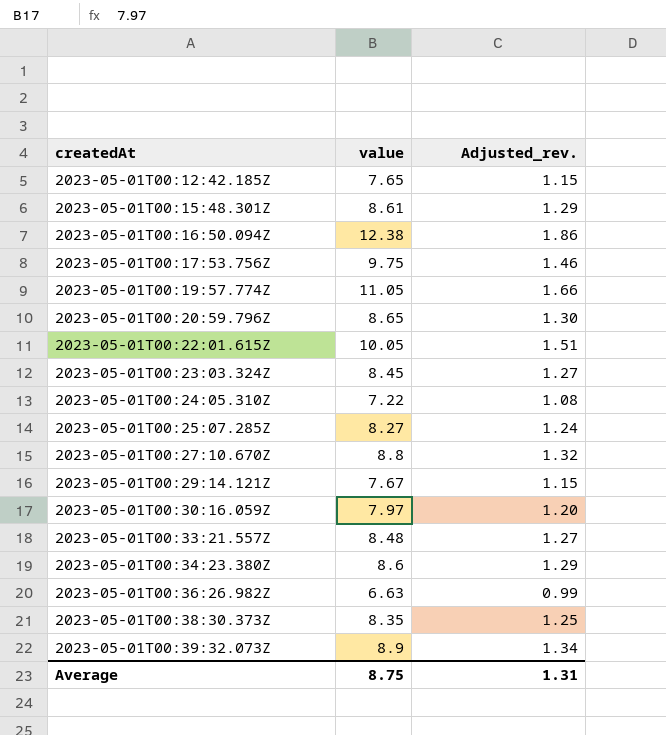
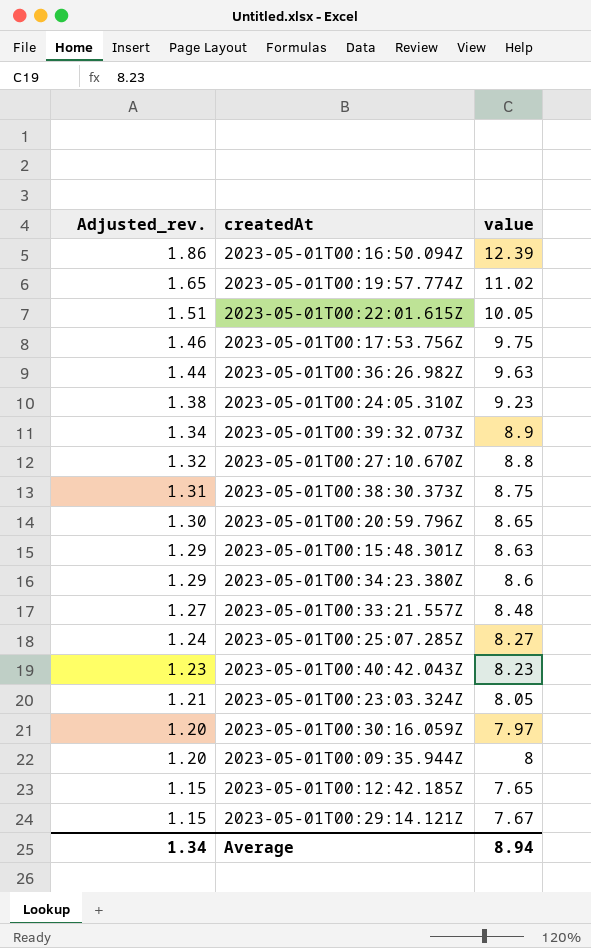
row order: createdAt ascending -> Adjusted_rev. descending
column Adjusted_rev. | position: 3 -> 1
2023-05-01T00:16:50.094Z | value: 12.38 -> 12.39
2023-05-01T00:19:57.774Z | Adjusted_rev.: 1.66 -> 1.65
2023-05-01T00:19:57.774Z | value: 11.05 -> 11.02
2023-05-01T00:36:26.982Z | Adjusted_rev.: 0.99 -> 1.44
2023-05-01T00:36:26.982Z | value: 6.63 -> 9.63
2023-05-01T00:24:05.310Z | Adjusted_rev.: 1.08 -> 1.38
2023-05-01T00:24:05.310Z | value: 7.22 -> 9.23
2023-05-01T00:38:30.373Z | Adjusted_rev.: 1.25 -> 1.31
2023-05-01T00:38:30.373Z | value: 8.35 -> 8.75
2023-05-01T00:15:48.301Z | value: 8.61 -> 8.63
row 2023-05-01T00:40:42.043Z: none -> 1.23 | 8.23
2023-05-01T00:23:03.324Z | Adjusted_rev.: 1.27 -> 1.21
2023-05-01T00:23:03.324Z | value: 8.45 -> 8.05
row 2023-05-01T00:09:35.944Z: none -> 1.20 | 8
Average | Adjusted_rev.: 1.31 -> 1.34
Average | value: 8.75 -> 8.94

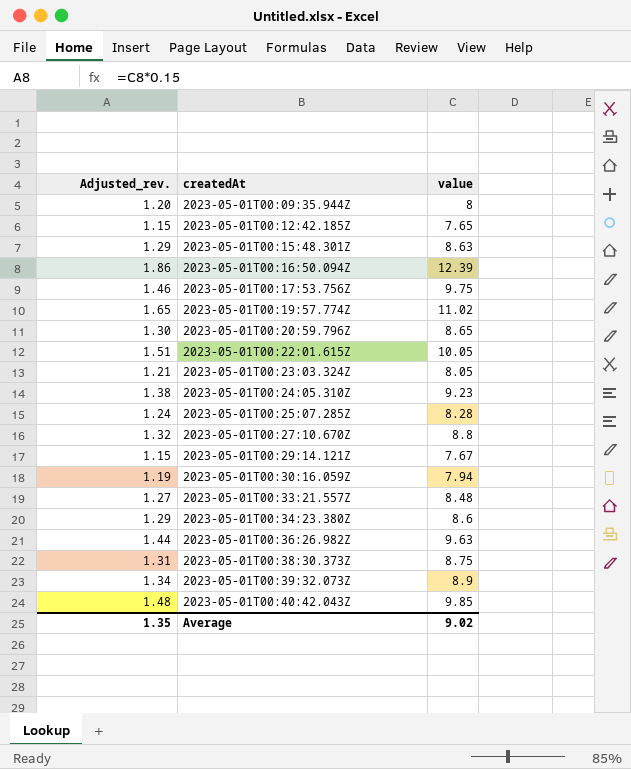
row order: Adjusted_rev. descending -> createdAt ascending
2023-05-01T00:25:07.285Z | value: 8.27 -> 8.28
2023-05-01T00:30:16.059Z | Adjusted_rev.: 1.20 -> 1.19
2023-05-01T00:30:16.059Z | value: 7.97 -> 7.94
2023-05-01T00:40:42.043Z | Adjusted_rev.: 1.23 -> 1.48
2023-05-01T00:40:42.043Z | value: 8.23 -> 9.85
Average | Adjusted_rev.: 1.34 -> 1.35
Average | value: 8.94 -> 9.02

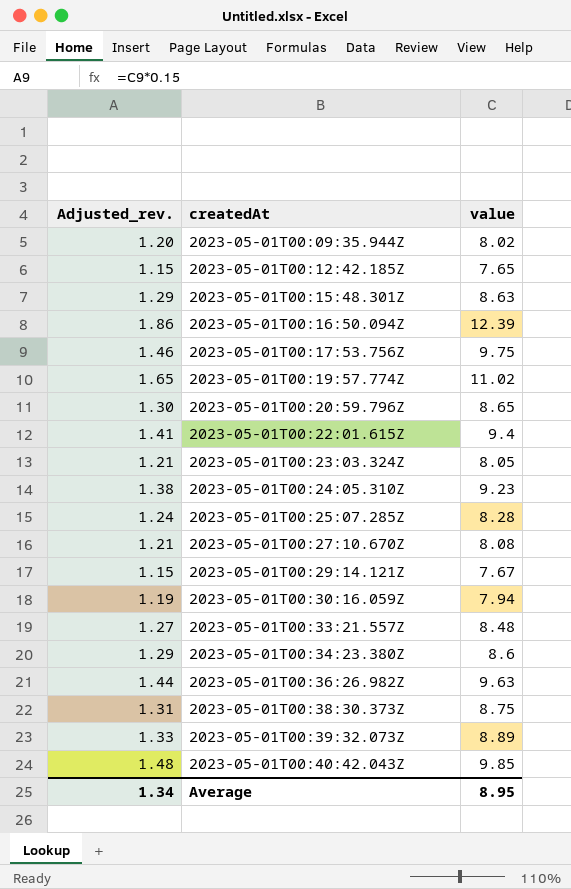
2023-05-01T00:09:35.944Z | value: 8 -> 8.02
2023-05-01T00:22:01.615Z | Adjusted_rev.: 1.51 -> 1.41
2023-05-01T00:22:01.615Z | value: 10.05 -> 9.4
2023-05-01T00:27:10.670Z | Adjusted_rev.: 1.32 -> 1.21
2023-05-01T00:27:10.670Z | value: 8.8 -> 8.08
2023-05-01T00:39:32.073Z | Adjusted_rev.: 1.34 -> 1.33
2023-05-01T00:39:32.073Z | value: 8.9 -> 8.89
Average | Adjusted_rev.: 1.35 -> 1.34
Average | value: 9.02 -> 8.95

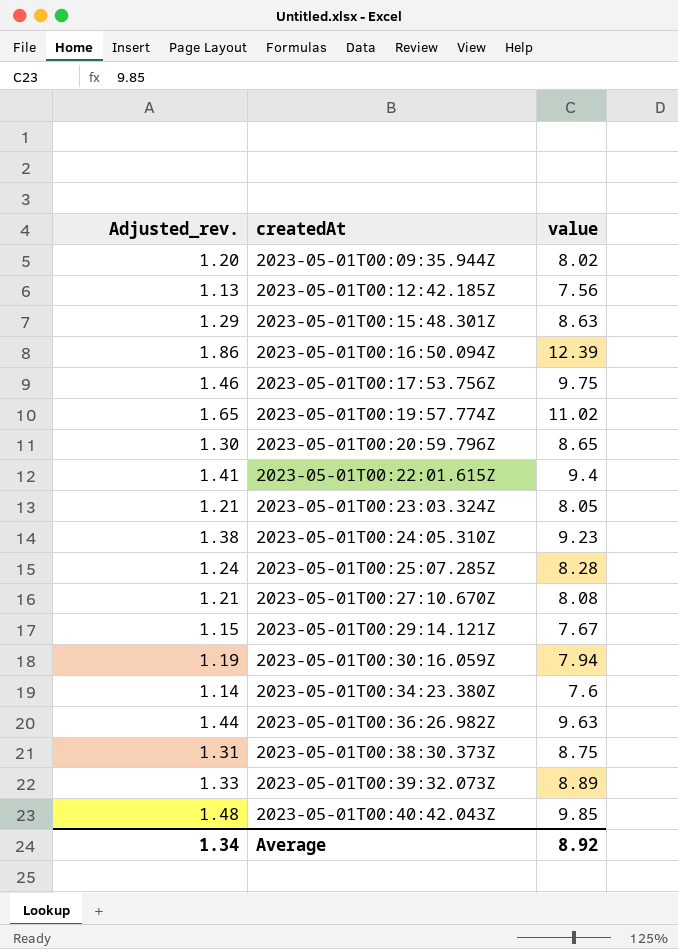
row 2023-05-01T00:33:21.557Z: 1.27 | 8.48 -> none
2023-05-01T00:12:42.185Z | Adjusted_rev.: 1.15 -> 1.13
2023-05-01T00:12:42.185Z | value: 7.65 -> 7.56
2023-05-01T00:34:23.380Z | Adjusted_rev.: 1.29 -> 1.14
2023-05-01T00:34:23.380Z | value: 8.6 -> 7.6
Average | value: 8.95 -> 8.92

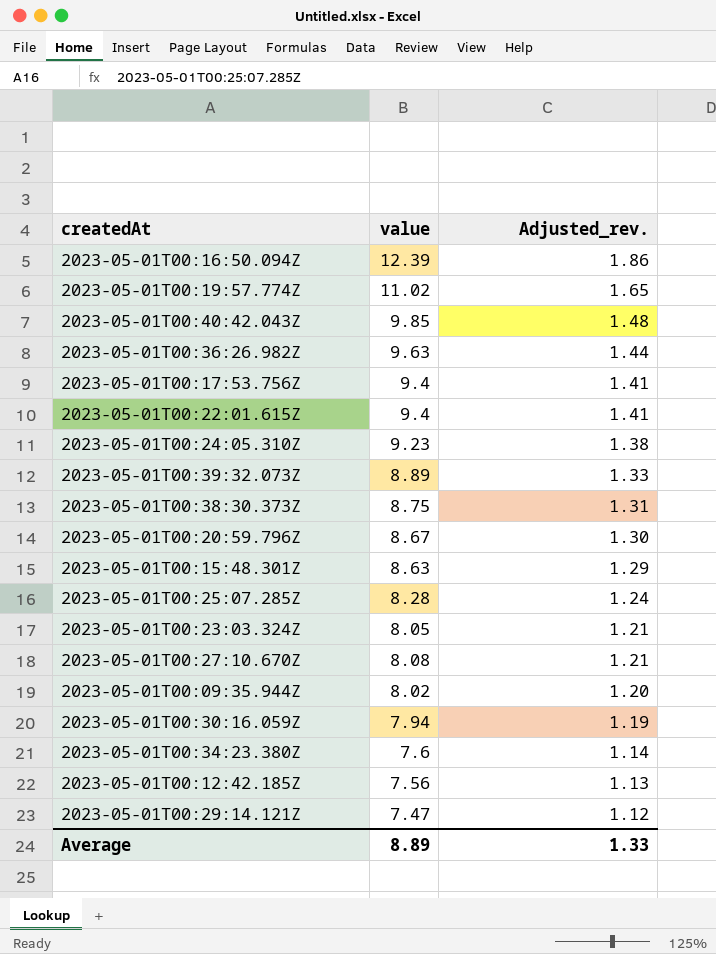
row order: createdAt ascending -> Adjusted_rev. descending
column Adjusted_rev. | position: 1 -> 3
2023-05-01T00:17:53.756Z | value: 9.75 -> 9.4
2023-05-01T00:17:53.756Z | Adjusted_rev.: 1.46 -> 1.41
2023-05-01T00:20:59.796Z | value: 8.65 -> 8.67
2023-05-01T00:29:14.121Z | value: 7.67 -> 7.47
2023-05-01T00:29:14.121Z | Adjusted_rev.: 1.15 -> 1.12
Average | value: 8.92 -> 8.89
Average | Adjusted_rev.: 1.34 -> 1.33

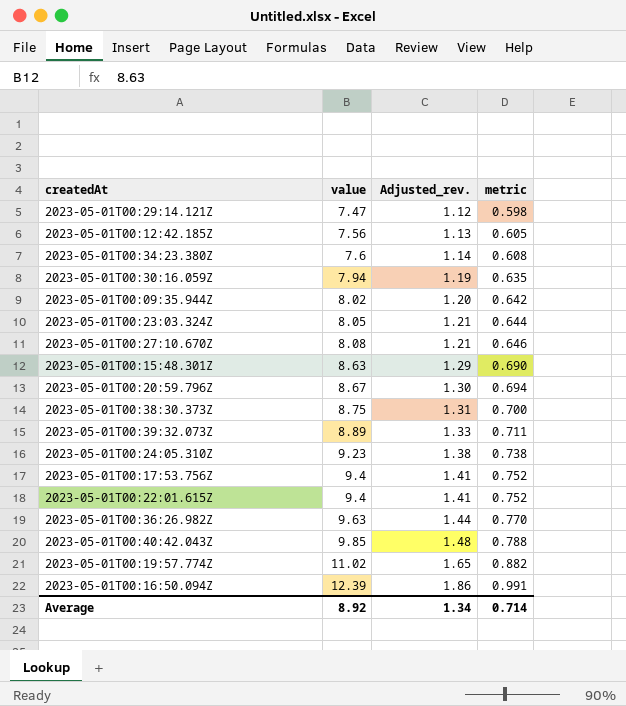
row order: Adjusted_rev. descending -> value ascending
column metric | formula: none -> [value] * 0.08
row 2023-05-01T00:25:07.285Z: 8.28 | 1.24 -> none
Average | value: 8.89 -> 8.92
Average | Adjusted_rev.: 1.33 -> 1.34

